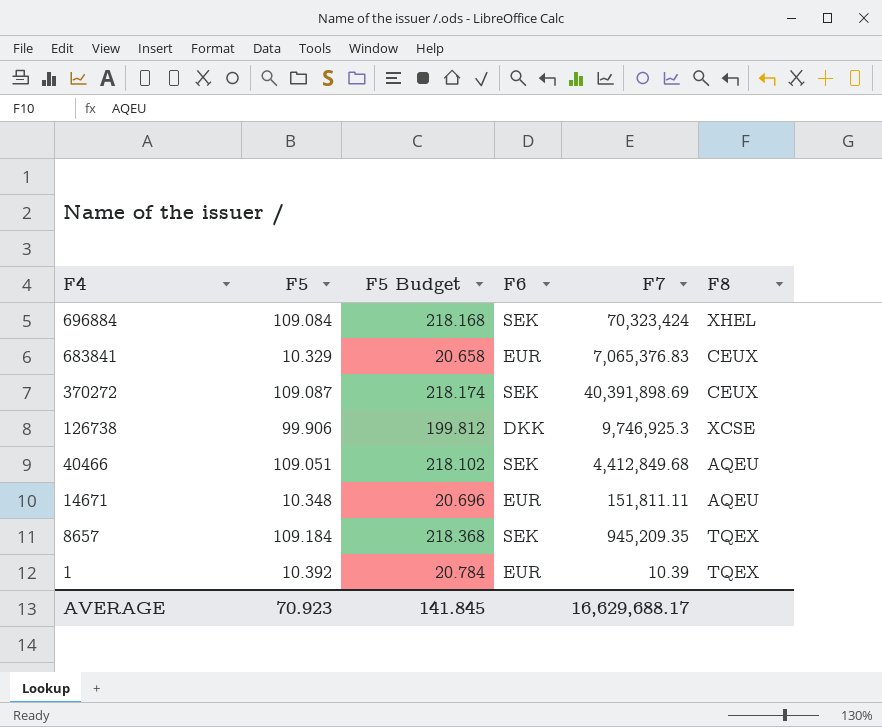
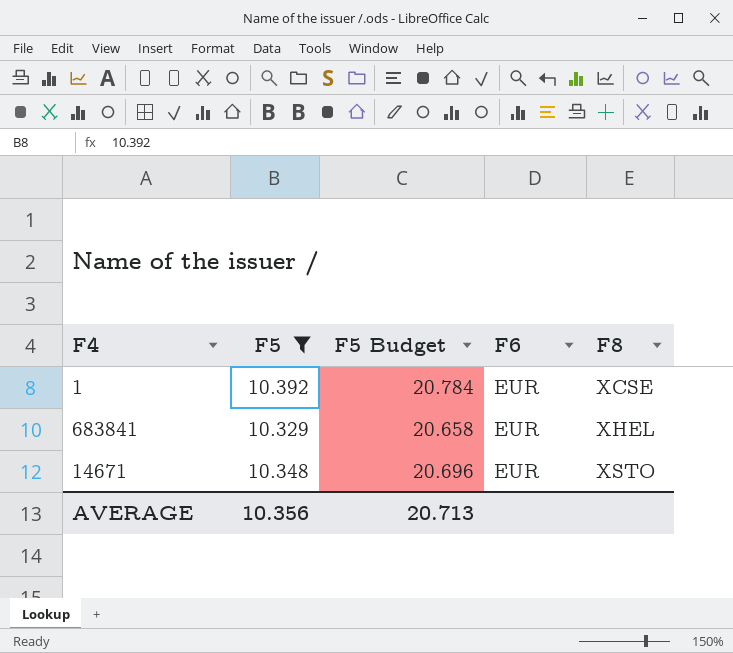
filter: none -> F5 <= 10.392
row order: F4 descending -> F8 ascending
column F7 | position: 5 -> none
1 | F8: TQEX -> XCSE
683841 | F8: CEUX -> XHEL
14671 | F8: AQEU -> XSTO
AVERAGE | F5: 70.923 -> 10.356
AVERAGE | F5 Budget: 141.845 -> 20.713

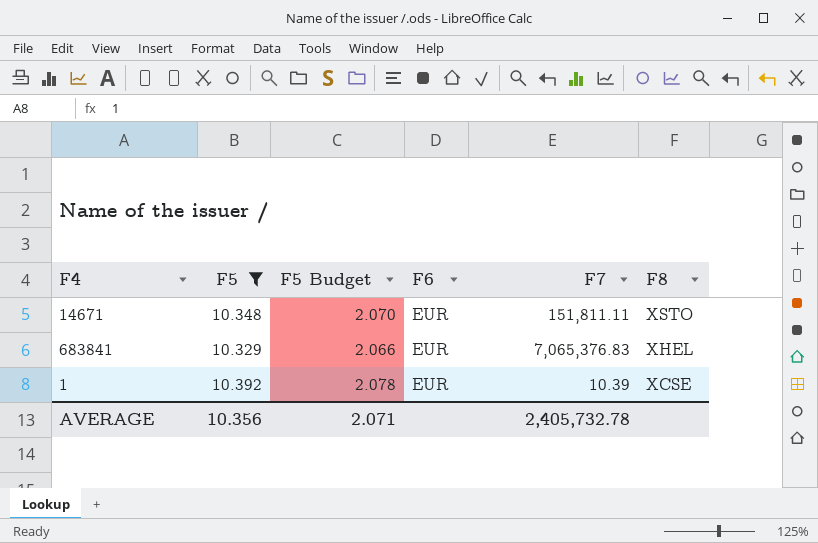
row order: F8 ascending -> F8 descending
column F5 Budget | formula: [F5] * 2 -> [F5] * 0.2
column F7 | position: none -> 5
AVERAGE | F5 Budget: 20.713 -> 2.071

